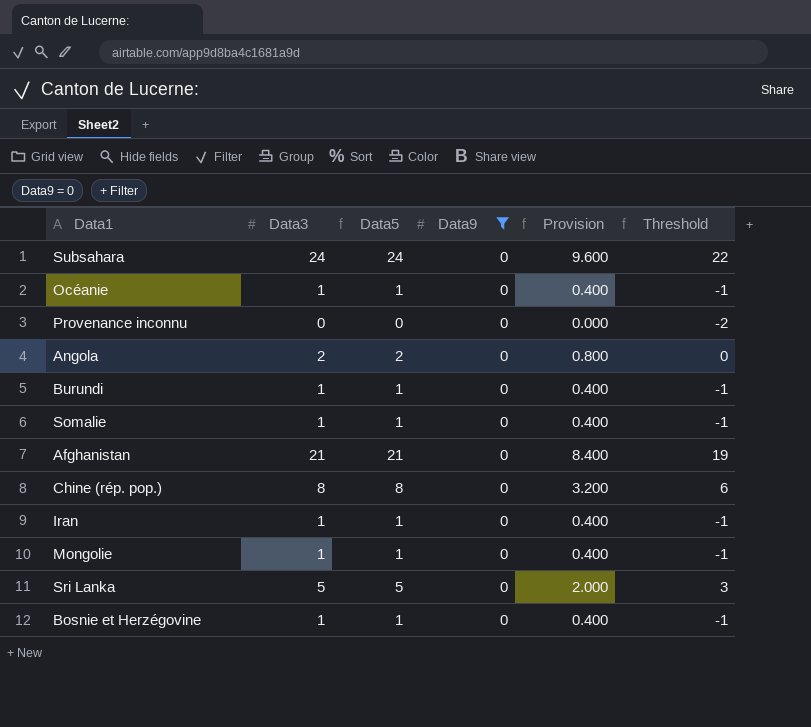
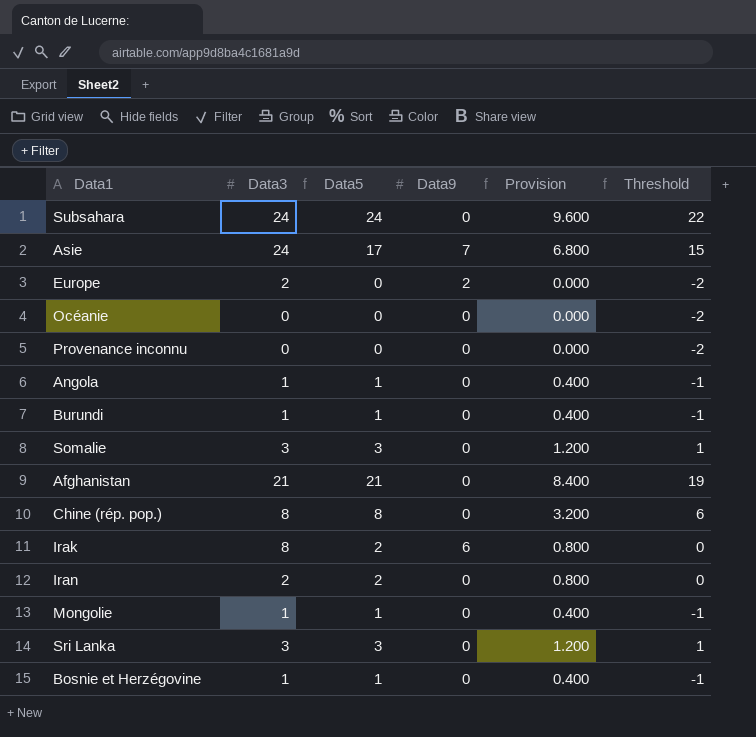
filter: Data9 = 0 -> none
Océanie | Data3: 1 -> 0
Océanie | Data5: 1 -> 0
Océanie | Provision: 0.400 -> 0.000
Océanie | Threshold: -1 -> -2
Angola | Data3: 2 -> 1
Angola | Data5: 2 -> 1
Angola | Provision: 0.800 -> 0.400
Angola | Threshold: 0 -> -1
Somalie | Data3: 1 -> 3
Somalie | Data5: 1 -> 3
Somalie | Provision: 0.400 -> 1.200
Somalie | Threshold: -1 -> 1
Iran | Data3: 1 -> 2
Iran | Data5: 1 -> 2
Iran | Provision: 0.400 -> 0.800
Iran | Threshold: -1 -> 0
Sri Lanka | Data3: 5 -> 3
Sri Lanka | Data5: 5 -> 3
Sri Lanka | Provision: 2.000 -> 1.200
Sri Lanka | Threshold: 3 -> 1

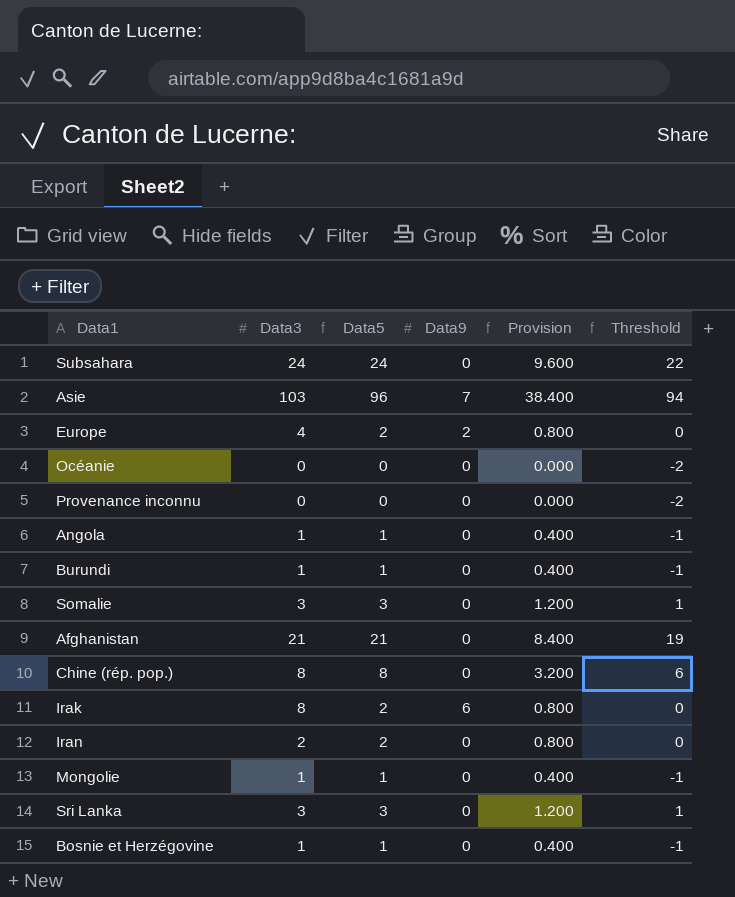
Asie | Data3: 24 -> 103
Asie | Data5: 17 -> 96
Asie | Provision: 6.800 -> 38.400
Asie | Threshold: 15 -> 94
Europe | Data3: 2 -> 4
Europe | Data5: 0 -> 2
Europe | Provision: 0.000 -> 0.800
Europe | Threshold: -2 -> 0

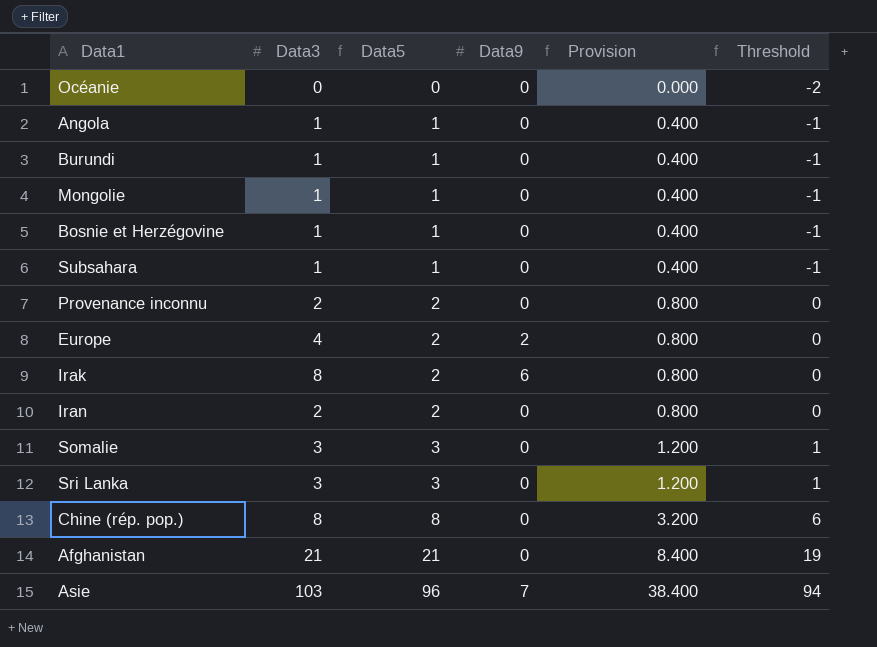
row order: none -> Data5 ascending
Subsahara | Data3: 24 -> 1
Subsahara | Data5: 24 -> 1
Subsahara | Provision: 9.600 -> 0.400
Subsahara | Threshold: 22 -> -1
Provenance inconnu | Data3: 0 -> 2
Provenance inconnu | Data5: 0 -> 2
Provenance inconnu | Provision: 0.000 -> 0.800
Provenance inconnu | Threshold: -2 -> 0

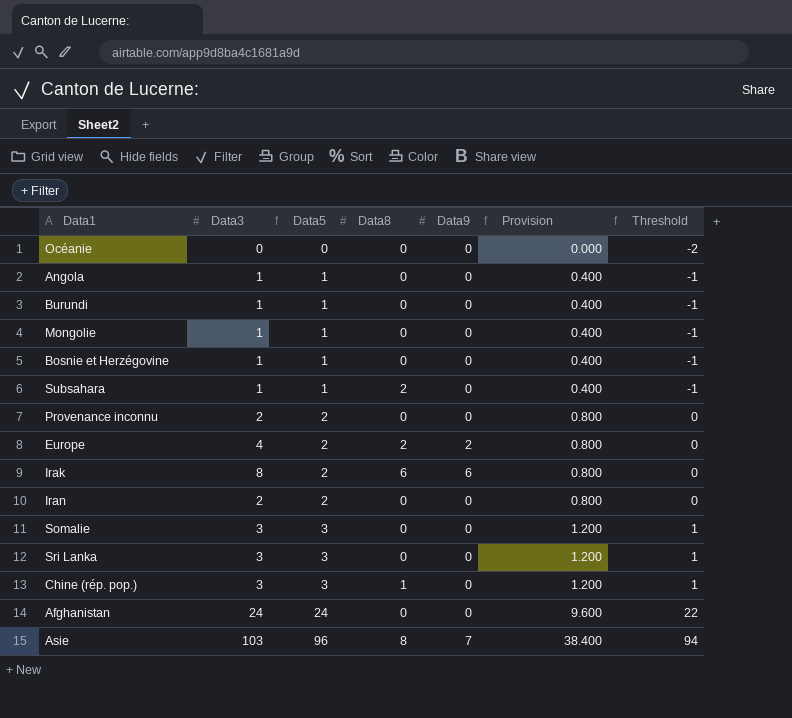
column Data8 | position: none -> 4
Chine (rép. pop.) | Data3: 8 -> 3
Chine (rép. pop.) | Data5: 8 -> 3
Chine (rép. pop.) | Provision: 3.200 -> 1.200
Chine (rép. pop.) | Threshold: 6 -> 1
Afghanistan | Data3: 21 -> 24
Afghanistan | Data5: 21 -> 24
Afghanistan | Provision: 8.400 -> 9.600
Afghanistan | Threshold: 19 -> 22

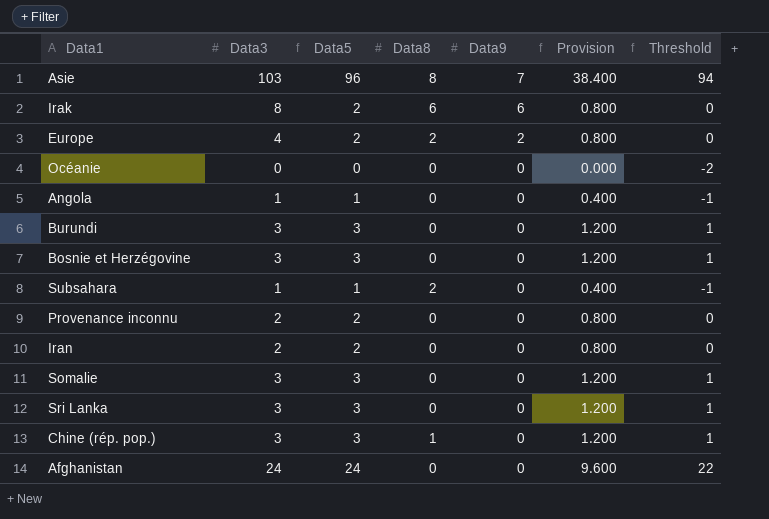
row order: Data5 ascending -> Data9 descending
row Mongolie: 1 | 1 | 0 | 0 | 0.400 | -1 -> none
Burundi | Data3: 1 -> 3
Burundi | Data5: 1 -> 3
Burundi | Provision: 0.400 -> 1.200
Burundi | Threshold: -1 -> 1
Bosnie et Herzégovine | Data3: 1 -> 3
Bosnie et Herzégovine | Data5: 1 -> 3
Bosnie et Herzégovine | Provision: 0.400 -> 1.200
Bosnie et Herzégovine | Threshold: -1 -> 1

